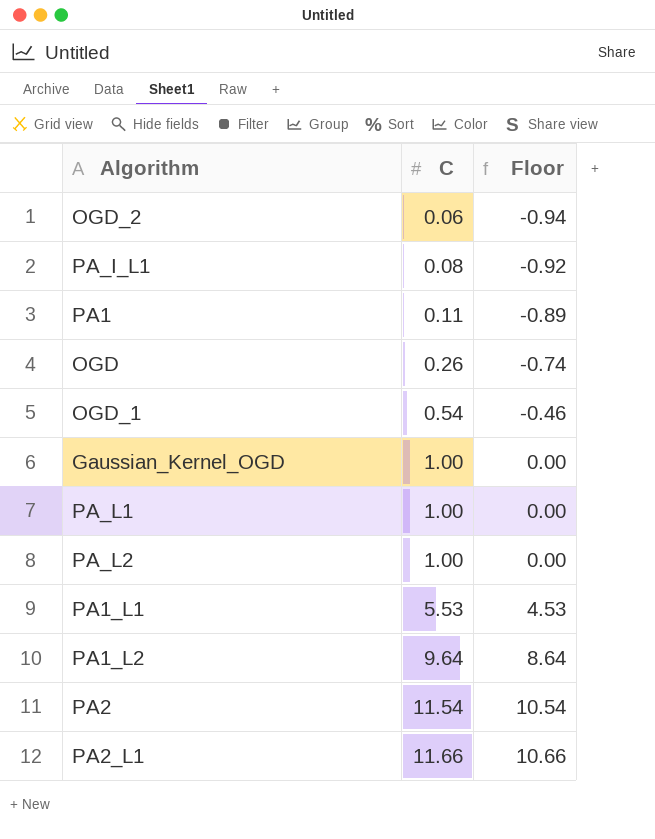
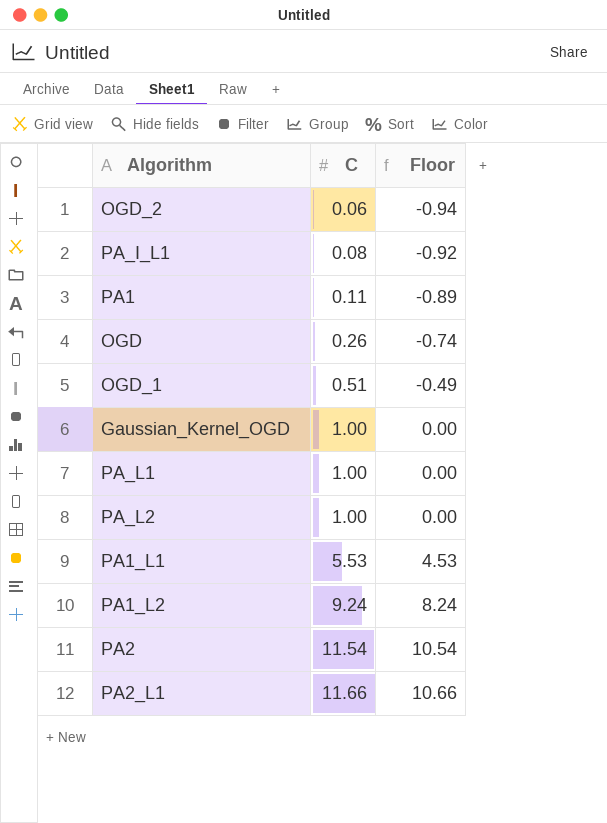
OGD_1 | C: 0.54 -> 0.51
OGD_1 | Floor: -0.46 -> -0.49
PA1_L2 | C: 9.64 -> 9.24
PA1_L2 | Floor: 8.64 -> 8.24

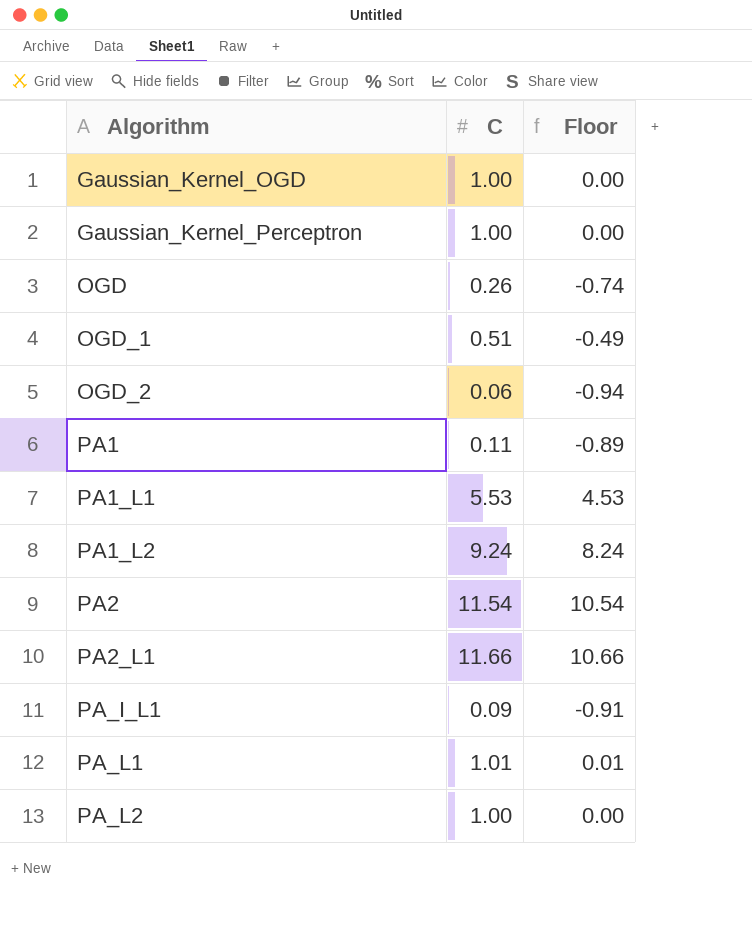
row order: C ascending -> Algorithm ascending
row Gaussian_Kernel_Perceptron: none -> 1.00 | 0.00
PA_I_L1 | C: 0.08 -> 0.09
PA_I_L1 | Floor: -0.92 -> -0.91
PA_L1 | C: 1.00 -> 1.01
PA_L1 | Floor: 0.00 -> 0.01

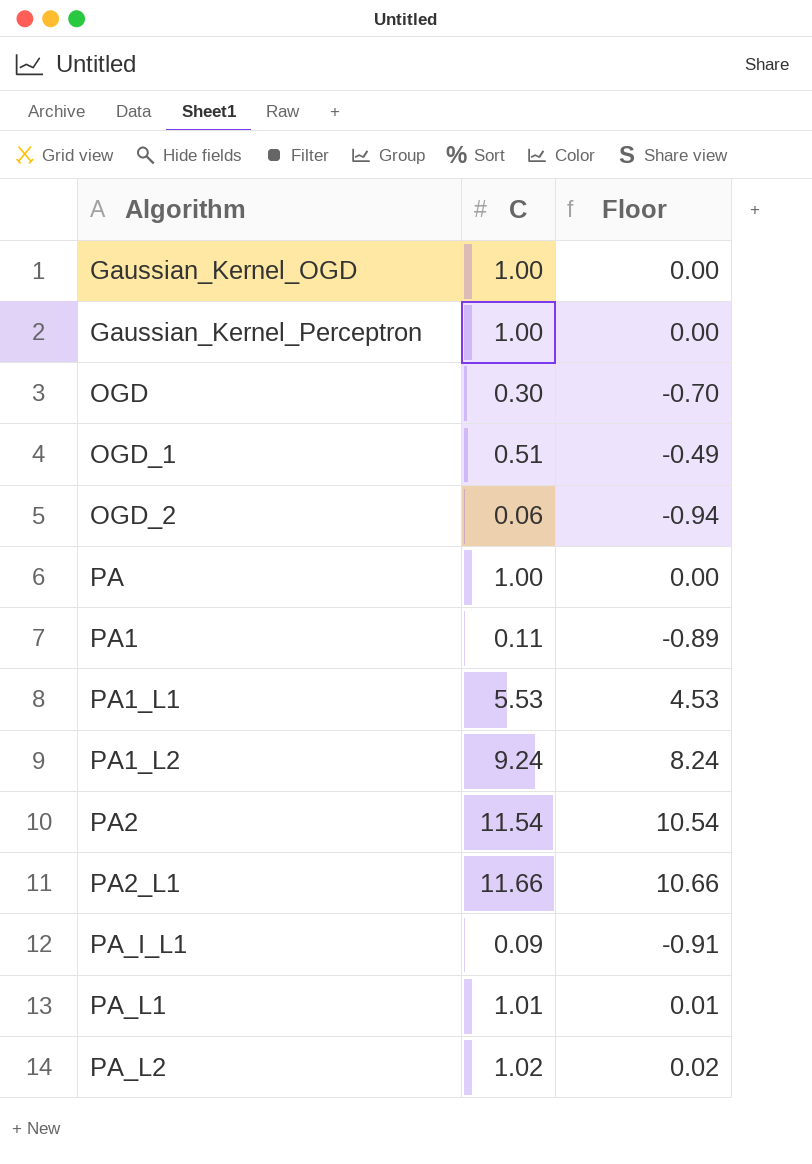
OGD | C: 0.26 -> 0.30
OGD | Floor: -0.74 -> -0.70
row PA: none -> 1.00 | 0.00
PA_L2 | C: 1.00 -> 1.02
PA_L2 | Floor: 0.00 -> 0.02

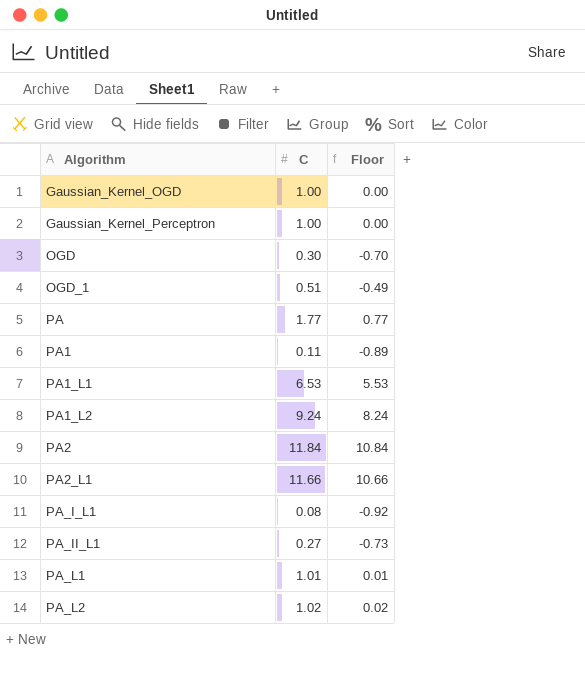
row OGD_2: 0.06 | -0.94 -> none
PA | C: 1.00 -> 1.77
PA | Floor: 0.00 -> 0.77
PA1_L1 | C: 5.53 -> 6.53
PA1_L1 | Floor: 4.53 -> 5.53
PA2 | C: 11.54 -> 11.84
PA2 | Floor: 10.54 -> 10.84
PA_I_L1 | C: 0.09 -> 0.08
PA_I_L1 | Floor: -0.91 -> -0.92
row PA_II_L1: none -> 0.27 | -0.73

